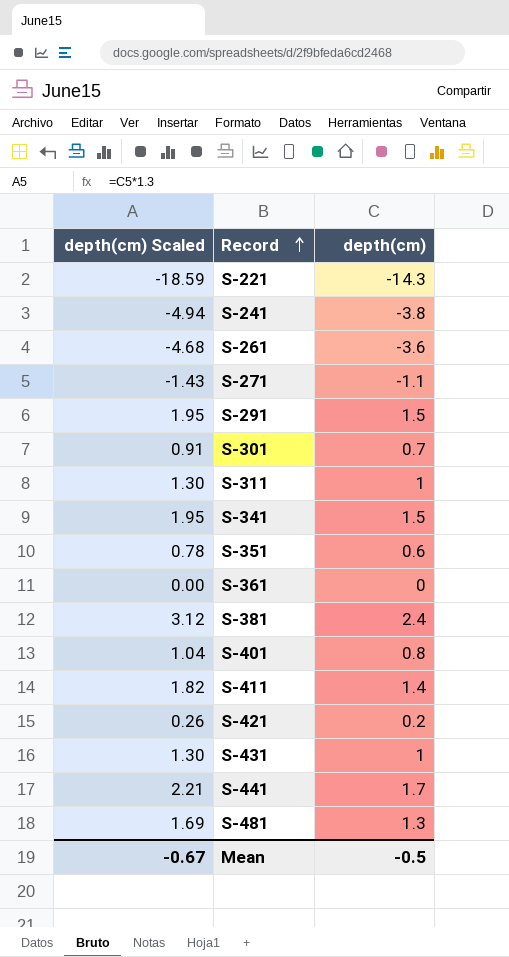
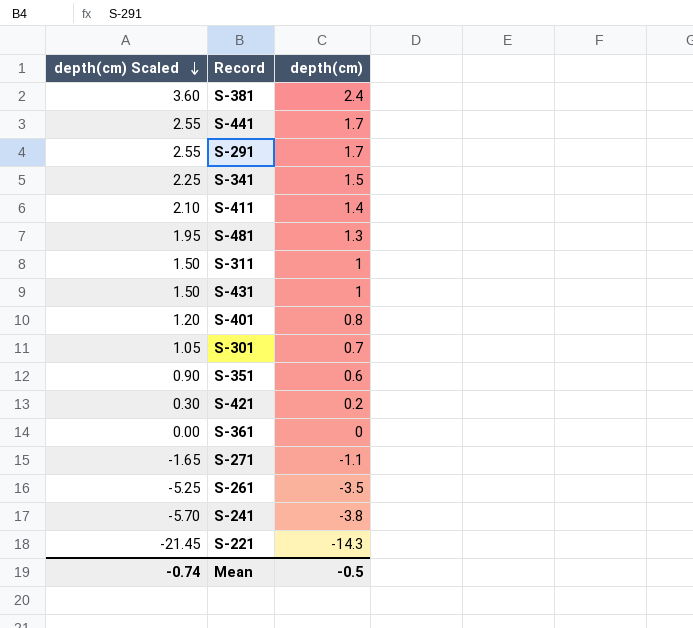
row order: Record ascending -> depth(cm) Scaled descending
column depth(cm) Scaled | formula: [depth(cm)] * 1.3 -> [depth(cm)] * 1.5
S-291 | depth(cm): 1.5 -> 1.7
S-261 | depth(cm): -3.6 -> -3.5
Mean | depth(cm) Scaled: -0.67 -> -0.74

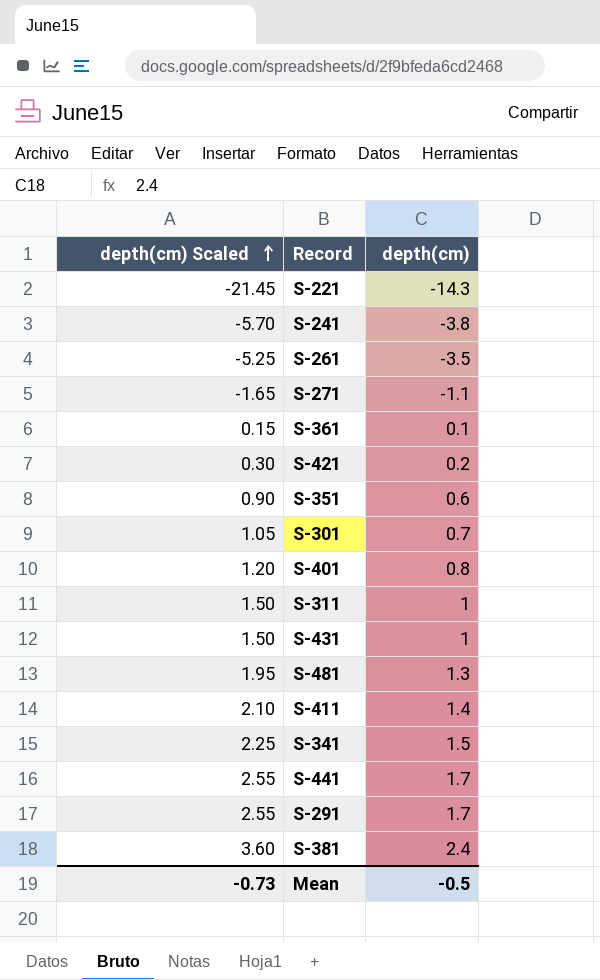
row order: depth(cm) Scaled descending -> depth(cm) Scaled ascending
S-361 | depth(cm) Scaled: 0.00 -> 0.15
S-361 | depth(cm): 0 -> 0.1
Mean | depth(cm) Scaled: -0.74 -> -0.73

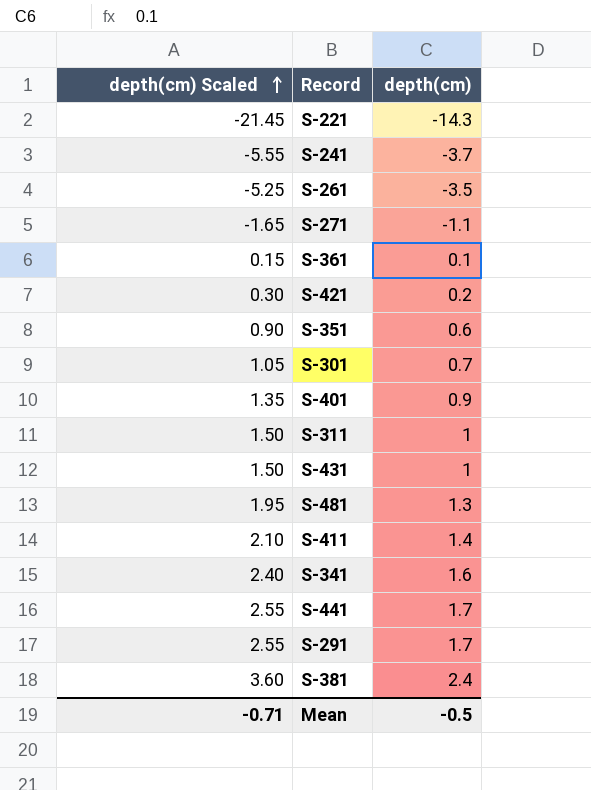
S-241 | depth(cm) Scaled: -5.70 -> -5.55
S-241 | depth(cm): -3.8 -> -3.7
S-401 | depth(cm) Scaled: 1.20 -> 1.35
S-401 | depth(cm): 0.8 -> 0.9
S-341 | depth(cm) Scaled: 2.25 -> 2.40
S-341 | depth(cm): 1.5 -> 1.6
Mean | depth(cm) Scaled: -0.73 -> -0.71

